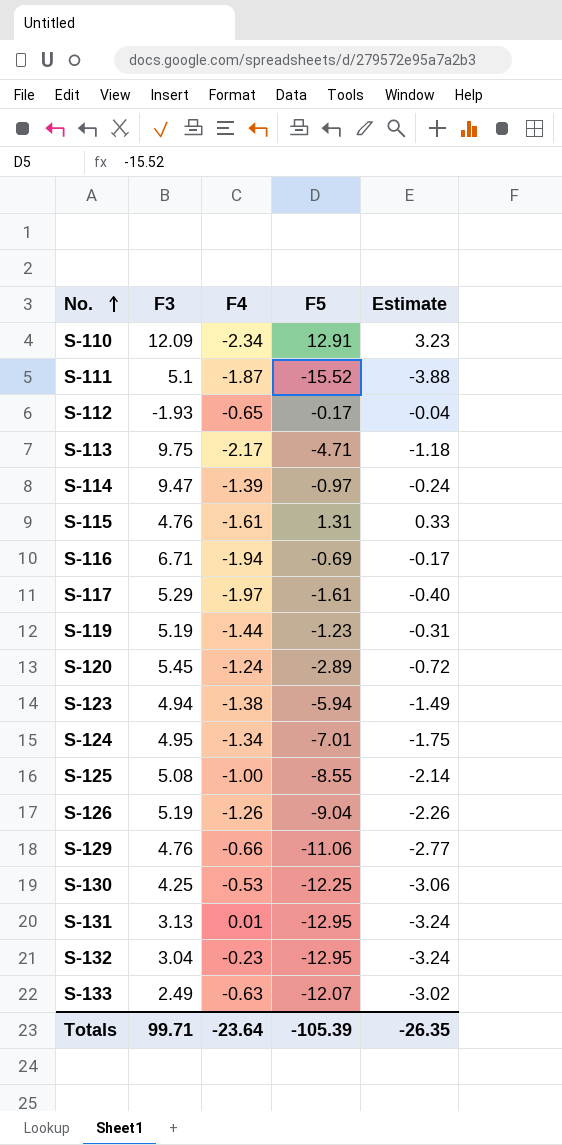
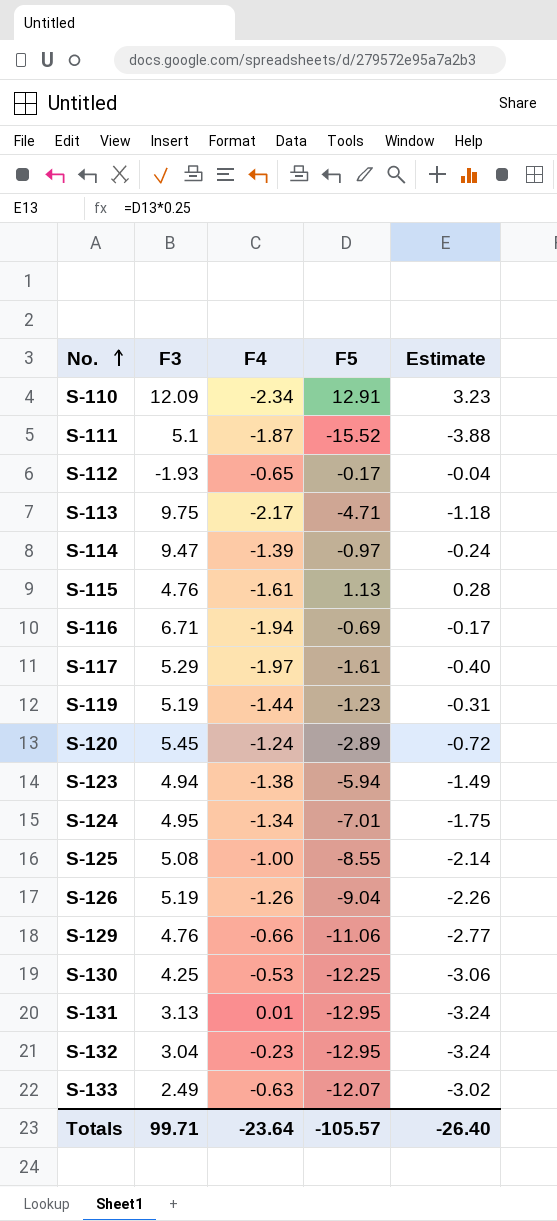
S-115 | F5: 1.31 -> 1.13
S-115 | Estimate: 0.33 -> 0.28
Totals | F5: -105.39 -> -105.57
Totals | Estimate: -26.35 -> -26.40

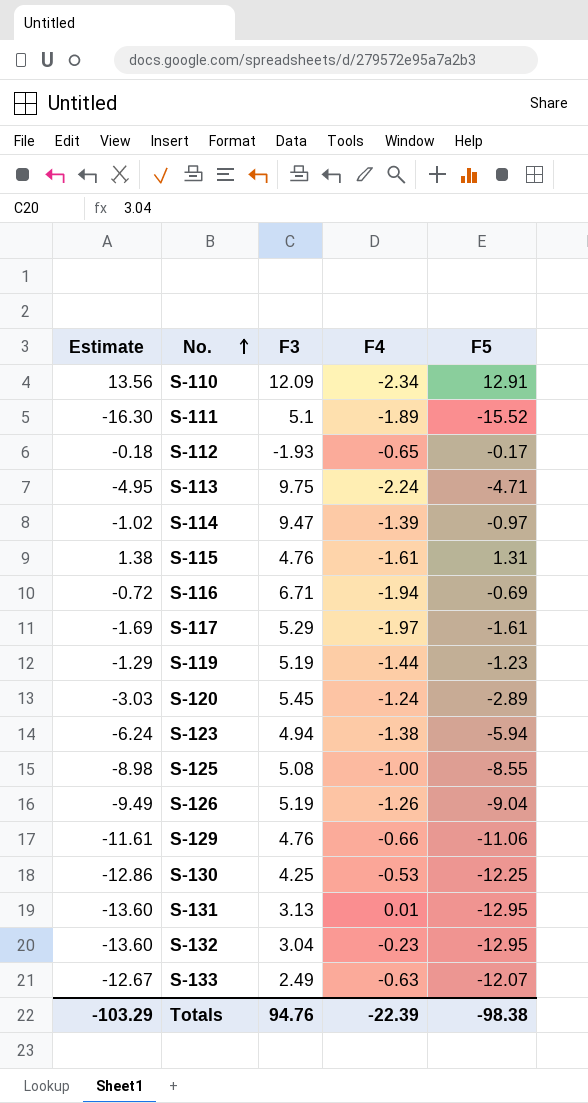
column Estimate | formula: [F5] * 0.25 -> [F5] * 1.05
column Estimate | position: 5 -> 1
row S-124: 4.95 | -1.34 | -7.01 | -1.75 -> none
S-111 | F4: -1.87 -> -1.89
S-113 | F4: -2.17 -> -2.24
S-115 | F5: 1.13 -> 1.31
Totals | Estimate: -26.40 -> -103.29
Totals | F3: 99.71 -> 94.76
Totals | F4: -23.64 -> -22.39
Totals | F5: -105.57 -> -98.38

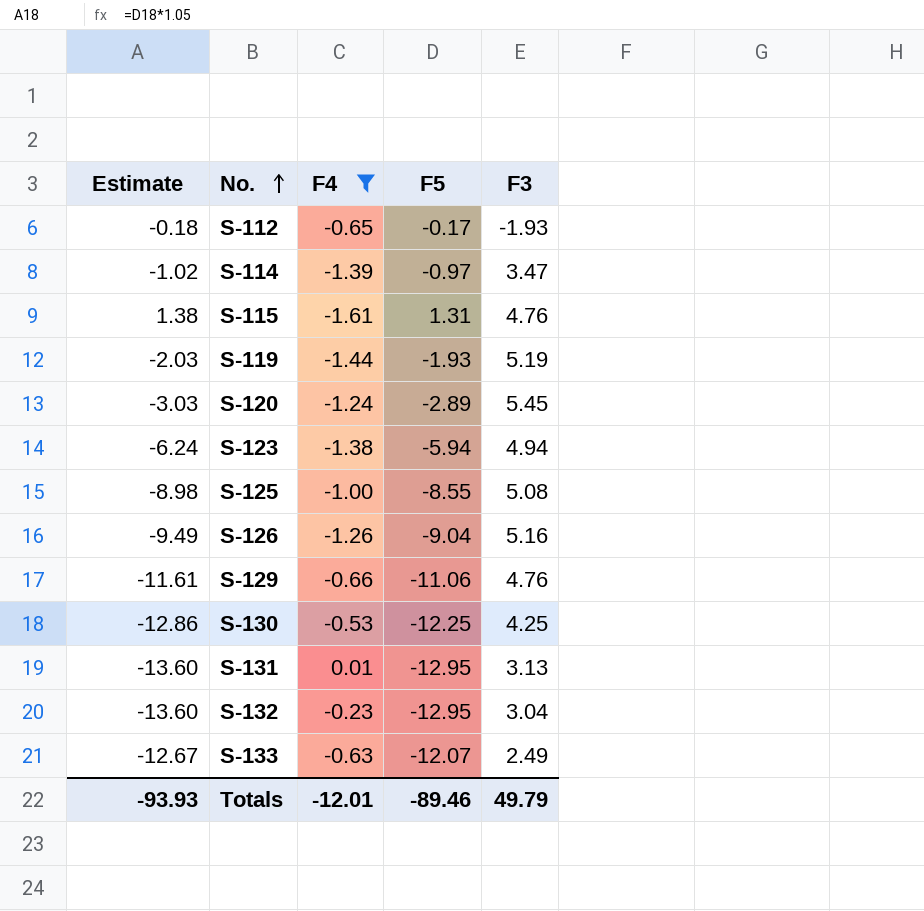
filter: none -> F4 >= -1.61
column F3 | position: 3 -> 5
S-114 | F3: 9.47 -> 3.47
S-119 | Estimate: -1.29 -> -2.03
S-119 | F5: -1.23 -> -1.93
S-126 | F3: 5.19 -> 5.16
Totals | Estimate: -103.29 -> -93.93
Totals | F4: -22.39 -> -12.01
Totals | F5: -98.38 -> -89.46
Totals | F3: 94.76 -> 49.79

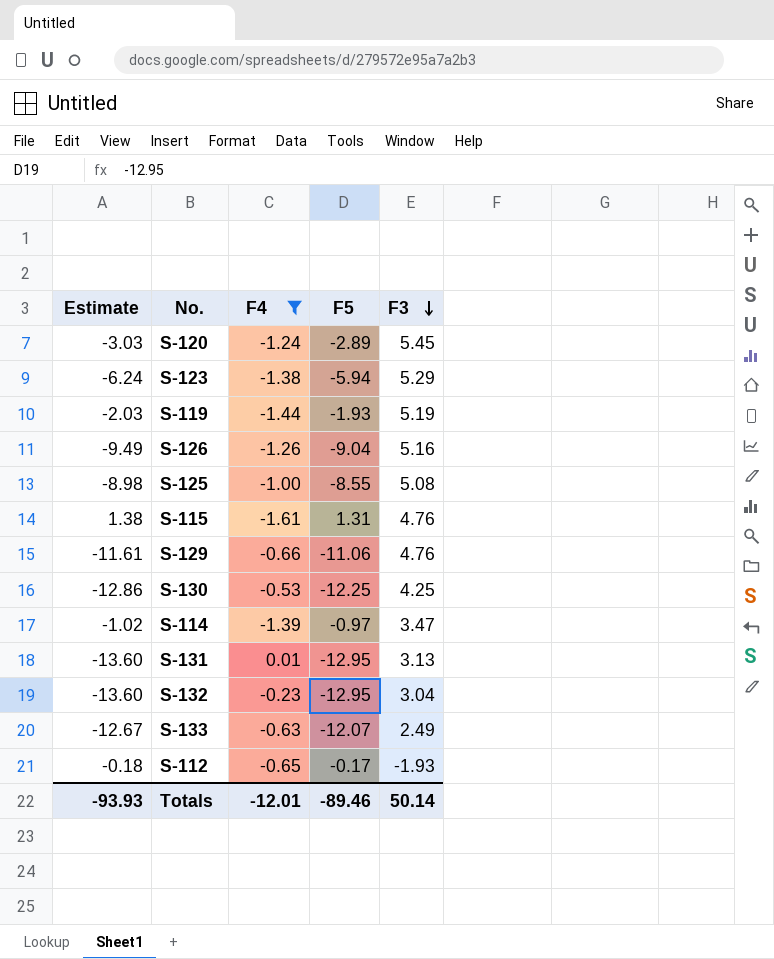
row order: No. ascending -> F3 descending
S-123 | F3: 4.94 -> 5.29
Totals | F3: 49.79 -> 50.14

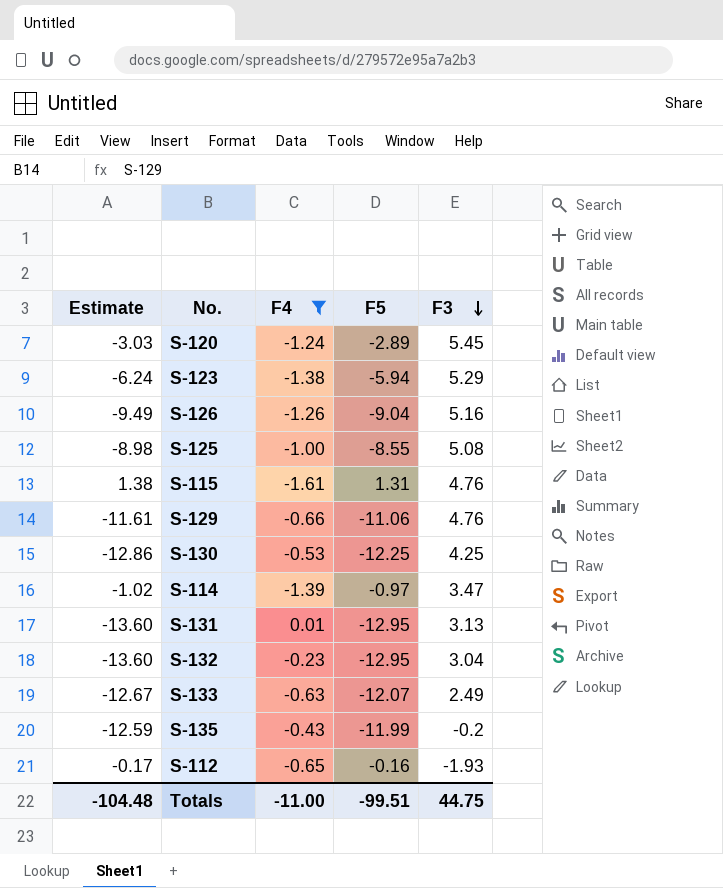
row S-119: -2.03 | -1.44 | -1.93 | 5.19 -> none
row S-135: none -> -12.59 | -0.43 | -11.99 | -0.2
S-112 | Estimate: -0.18 -> -0.17
S-112 | F5: -0.17 -> -0.16
Totals | Estimate: -93.93 -> -104.48
Totals | F4: -12.01 -> -11.00
Totals | F5: -89.46 -> -99.51
Totals | F3: 50.14 -> 44.75

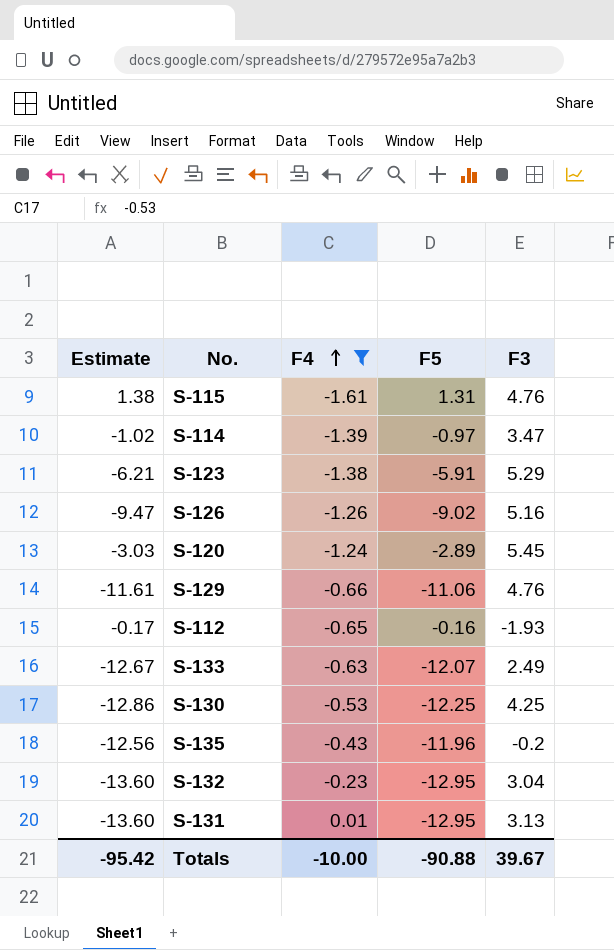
row order: F3 descending -> F4 ascending
row S-125: -8.98 | -1.00 | -8.55 | 5.08 -> none
S-123 | Estimate: -6.24 -> -6.21
S-123 | F5: -5.94 -> -5.91
S-126 | Estimate: -9.49 -> -9.47
S-126 | F5: -9.04 -> -9.02
S-135 | Estimate: -12.59 -> -12.56
S-135 | F5: -11.99 -> -11.96
Totals | Estimate: -104.48 -> -95.42
Totals | F4: -11.00 -> -10.00
Totals | F5: -99.51 -> -90.88
Totals | F3: 44.75 -> 39.67

